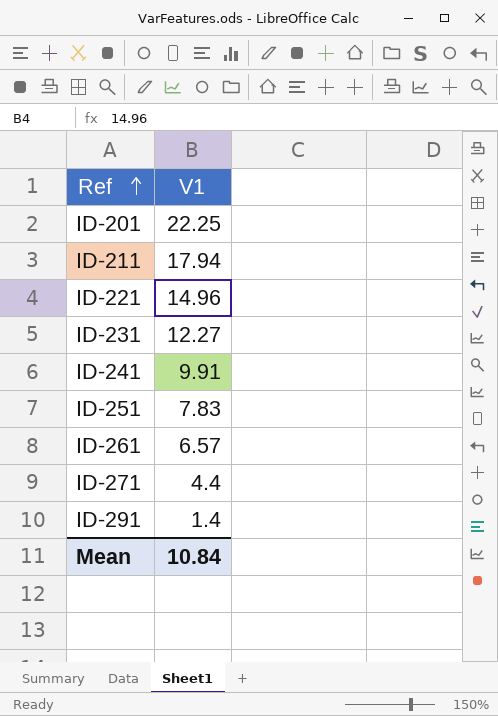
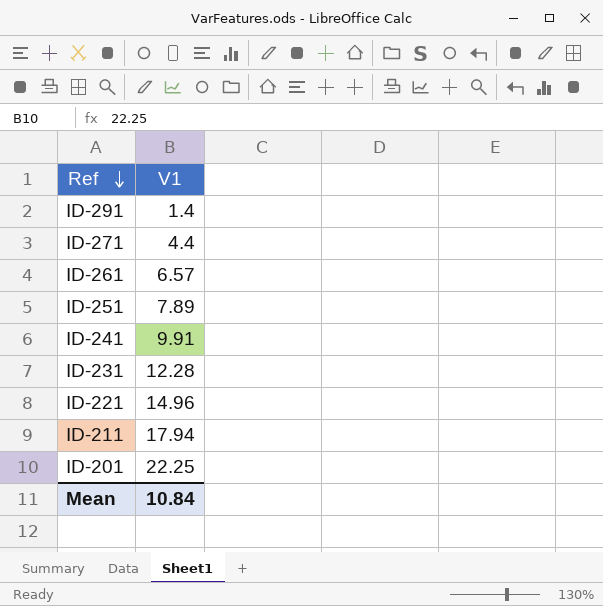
row order: Ref ascending -> Ref descending
ID-251 | V1: 7.83 -> 7.89
ID-231 | V1: 12.27 -> 12.28

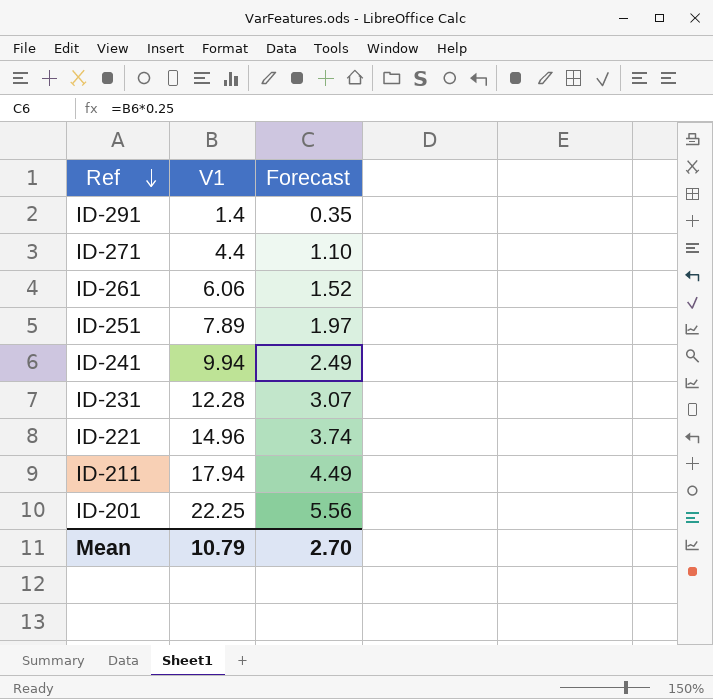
column Forecast | formula: none -> [V1] * 0.25
ID-261 | V1: 6.57 -> 6.06
ID-241 | V1: 9.91 -> 9.94
Mean | V1: 10.84 -> 10.79

